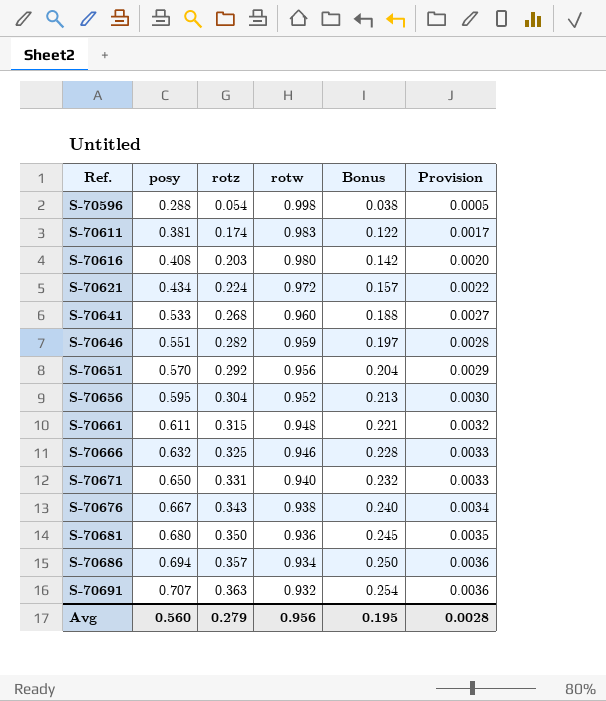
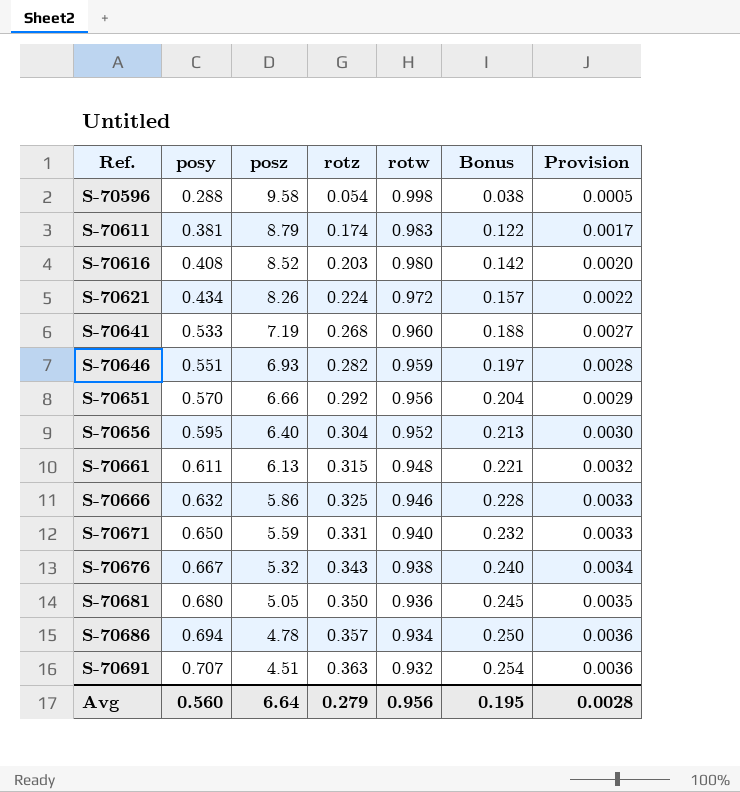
column posz | position: none -> 3

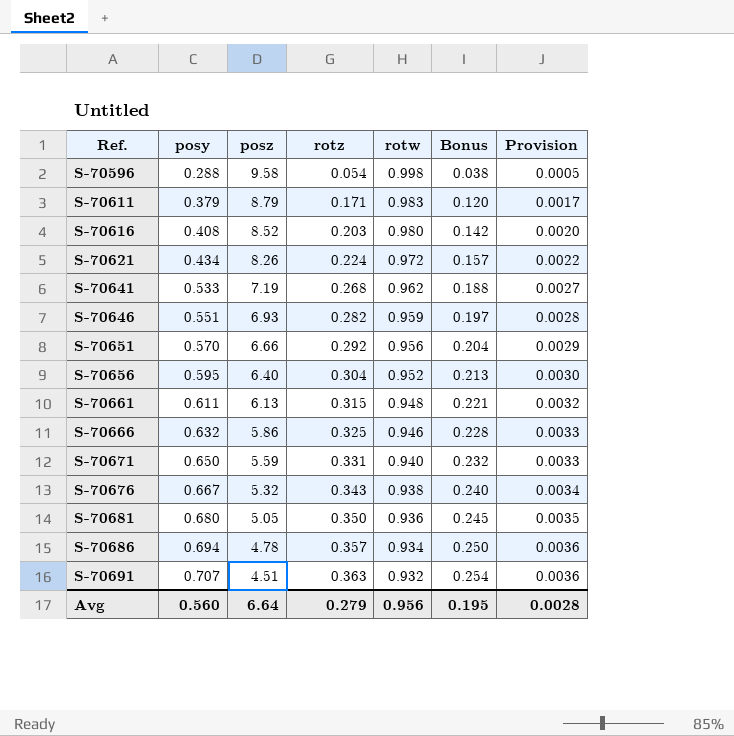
S-70611 | posy: 0.381 -> 0.379
S-70611 | rotz: 0.174 -> 0.171
S-70611 | Bonus: 0.122 -> 0.120
S-70641 | rotw: 0.960 -> 0.962

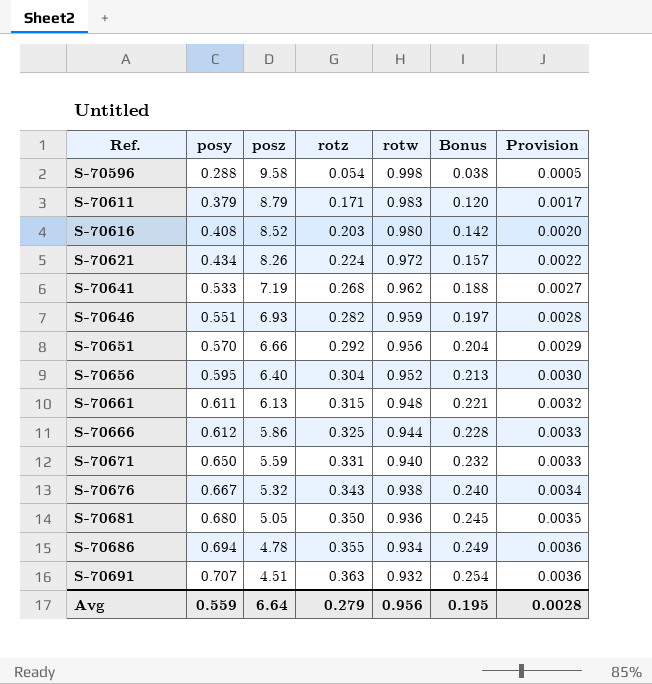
S-70666 | posy: 0.632 -> 0.612
S-70666 | rotw: 0.946 -> 0.944
S-70686 | rotz: 0.357 -> 0.355
S-70686 | Bonus: 0.250 -> 0.249
Avg | posy: 0.560 -> 0.559

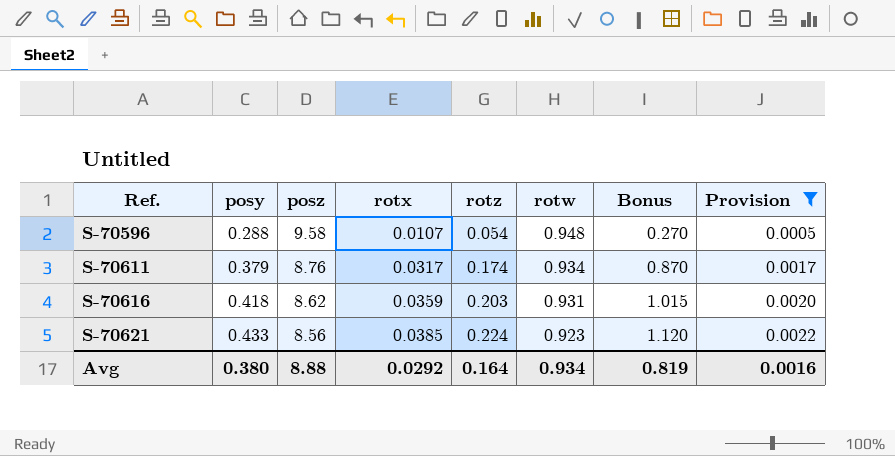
filter: none -> Provision <= 0.0022
column rotx | position: none -> 4
column Bonus | formula: [rotz] * 0.7 -> [rotz] * 5
S-70596 | rotw: 0.998 -> 0.948
S-70611 | posz: 8.79 -> 8.76
S-70611 | rotz: 0.171 -> 0.174
S-70611 | rotw: 0.983 -> 0.934
S-70616 | posy: 0.408 -> 0.418
S-70616 | posz: 8.52 -> 8.62
S-70616 | rotw: 0.980 -> 0.931
S-70621 | posy: 0.434 -> 0.433
S-70621 | posz: 8.26 -> 8.56
S-70621 | rotw: 0.972 -> 0.923
Avg | posy: 0.559 -> 0.380
Avg | posz: 6.64 -> 8.88
Avg | rotz: 0.279 -> 0.164
Avg | rotw: 0.956 -> 0.934
Avg | Bonus: 0.195 -> 0.819
Avg | Provision: 0.0028 -> 0.0016

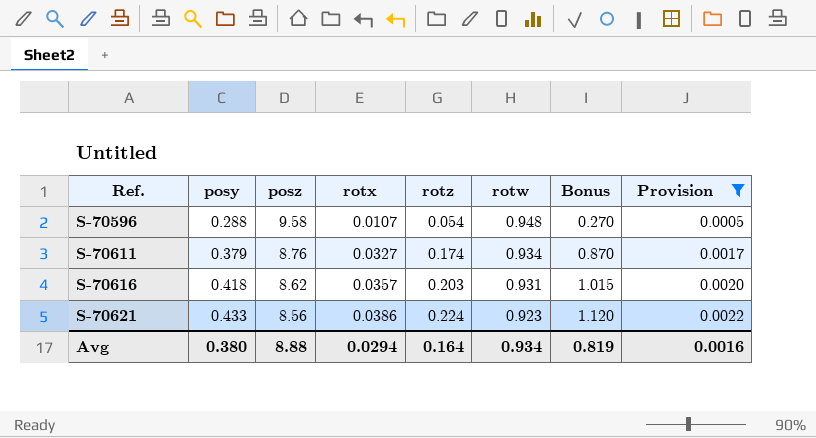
S-70611 | rotx: 0.0317 -> 0.0327
S-70616 | rotx: 0.0359 -> 0.0357
S-70621 | rotx: 0.0385 -> 0.0386
Avg | rotx: 0.0292 -> 0.0294

